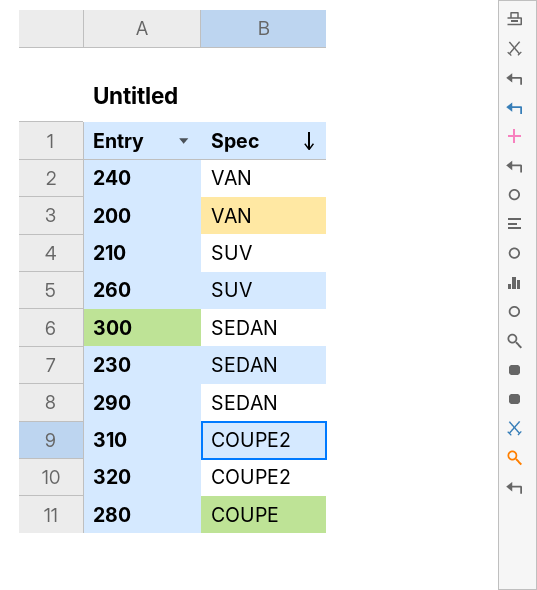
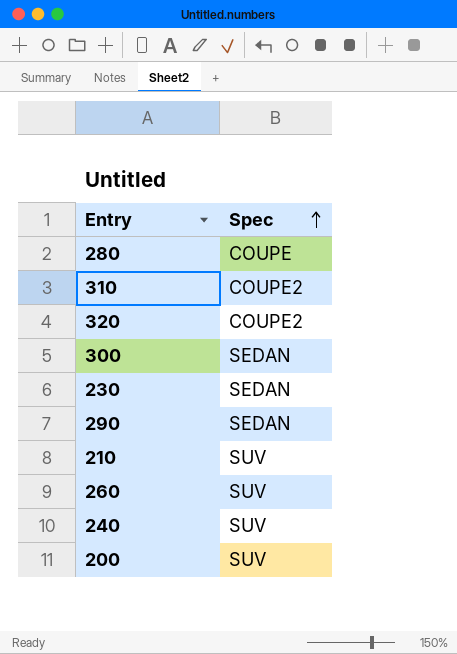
row order: Spec descending -> Spec ascending
240 | Spec: VAN -> SUV
200 | Spec: VAN -> SUV

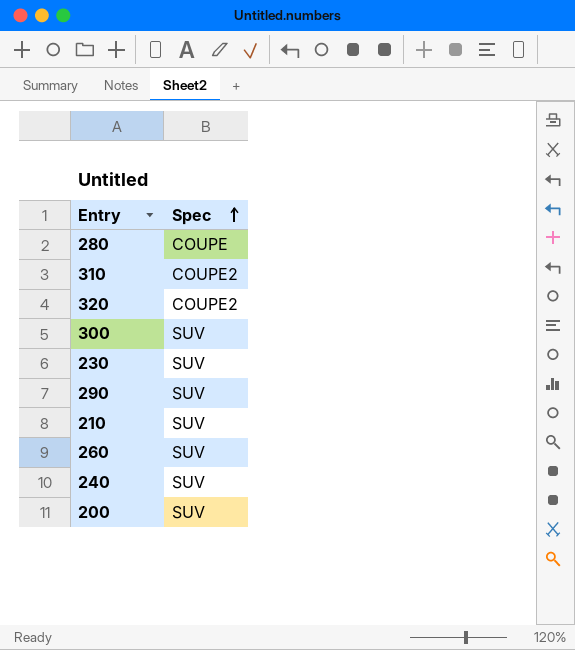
300 | Spec: SEDAN -> SUV
230 | Spec: SEDAN -> SUV
290 | Spec: SEDAN -> SUV

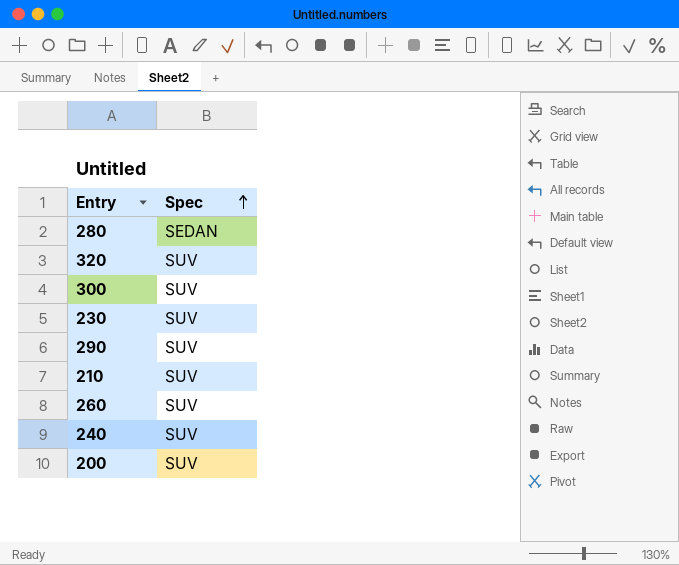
row 310: COUPE2 -> none
280 | Spec: COUPE -> SEDAN
320 | Spec: COUPE2 -> SUV

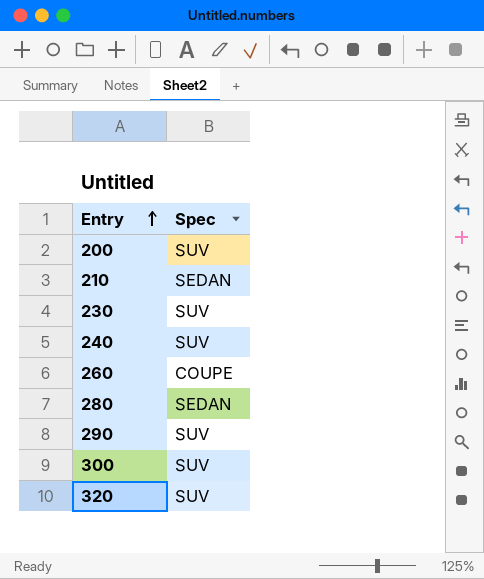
row order: Spec ascending -> Entry ascending
210 | Spec: SUV -> SEDAN
260 | Spec: SUV -> COUPE

